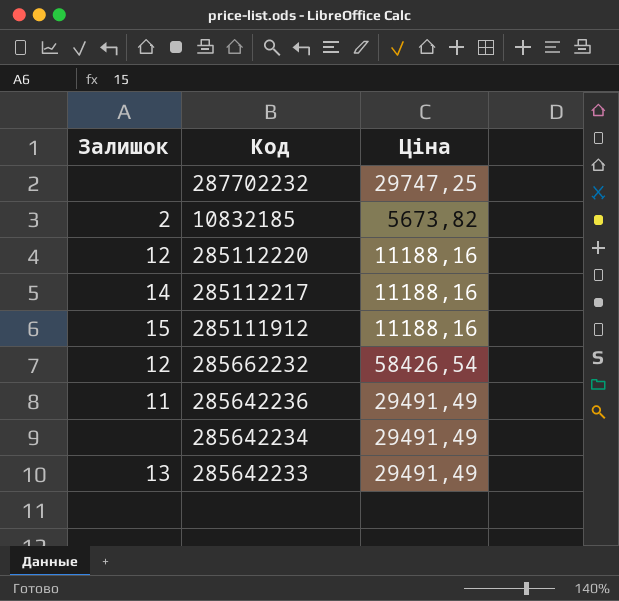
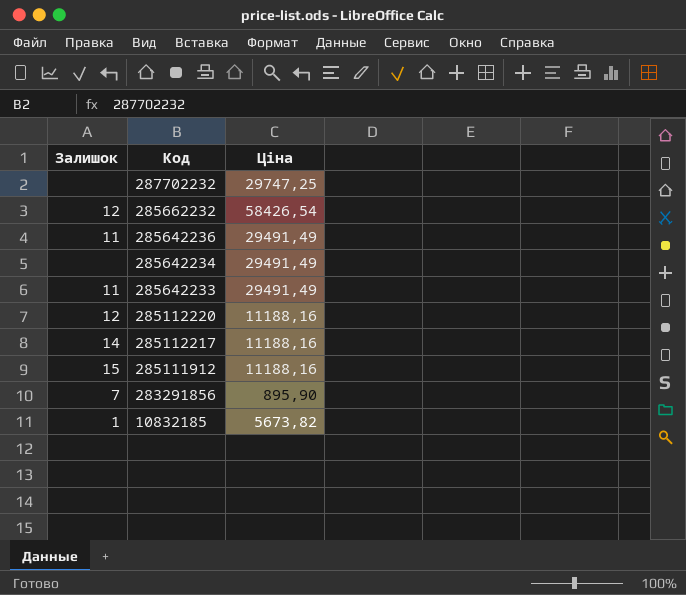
row order: none -> Код descending
285642233 | Залишок: 13 -> 11
row 283291856: none -> 7 | 895,90
10832185 | Залишок: 2 -> 1

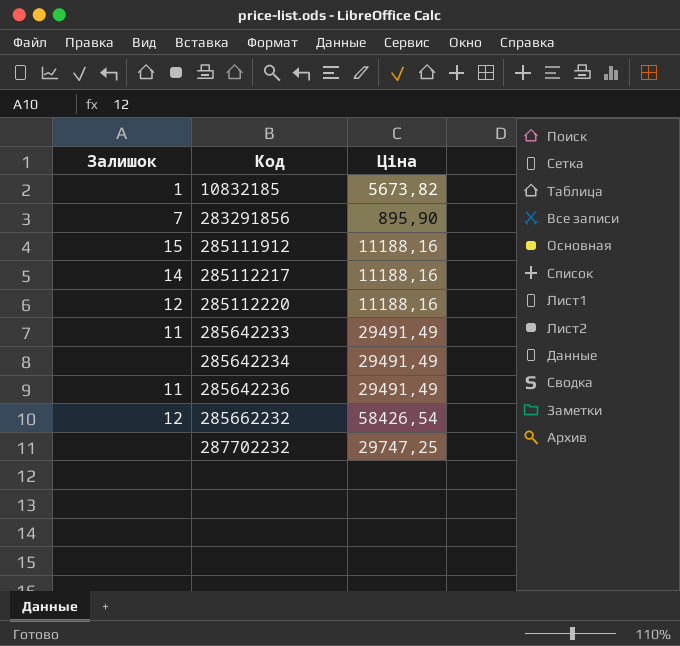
row order: Код descending -> Код ascending

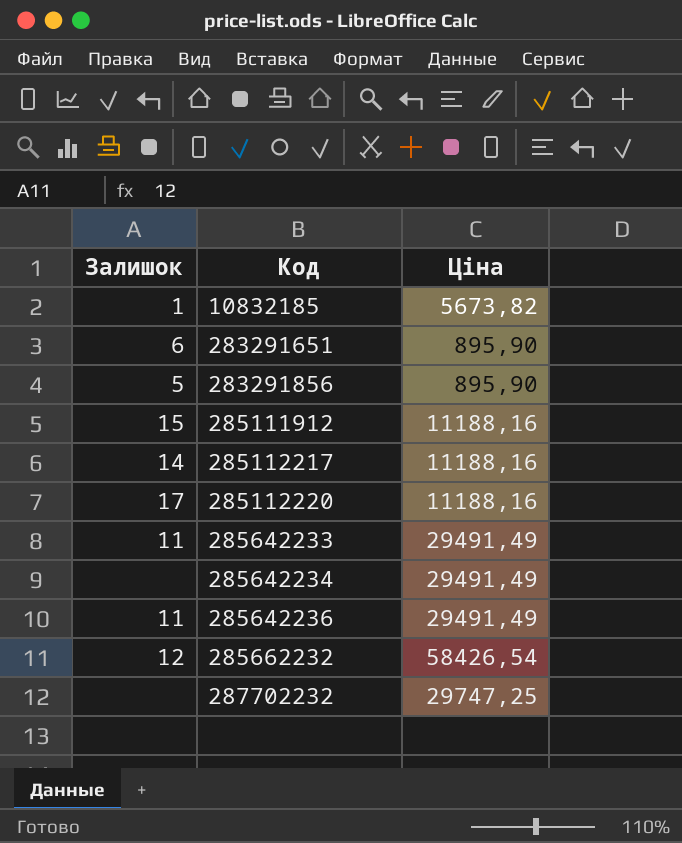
row 283291651: none -> 6 | 895,90
283291856 | Залишок: 7 -> 5
285112220 | Залишок: 12 -> 17

